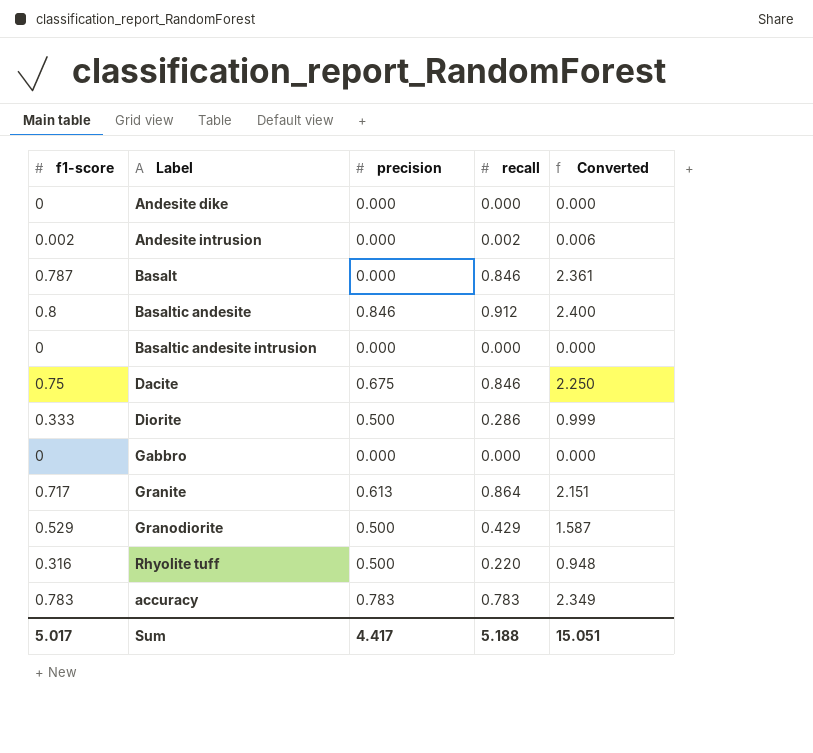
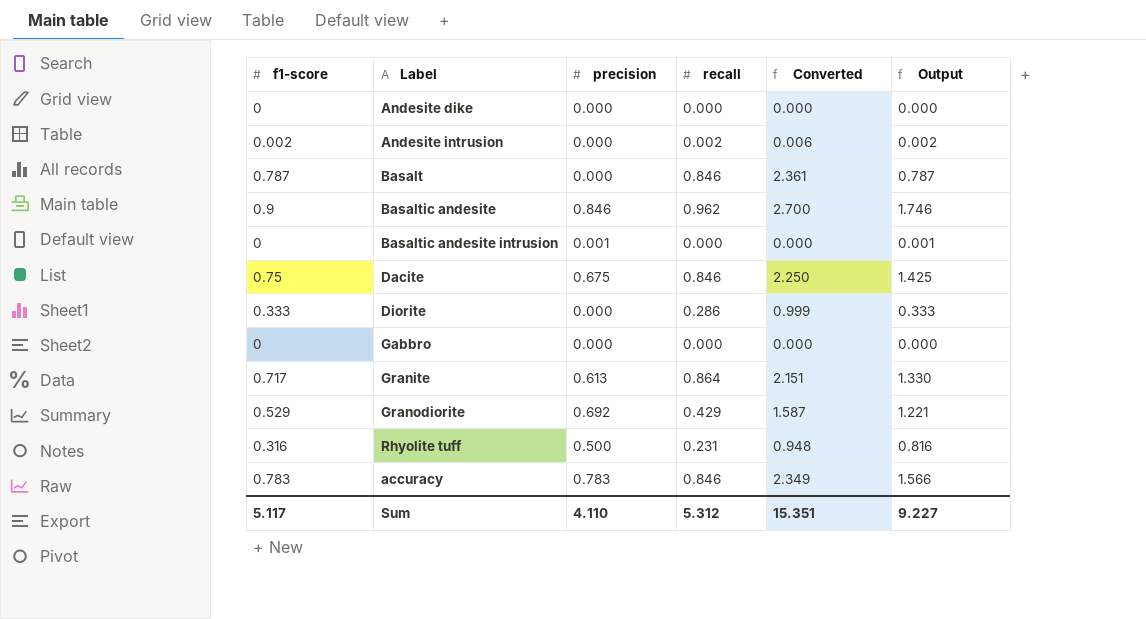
column Output | formula: none -> [f1-score] + [precision]
Basaltic andesite | f1-score: 0.8 -> 0.9
Basaltic andesite | recall: 0.912 -> 0.962
Basaltic andesite | Converted: 2.400 -> 2.700
Basaltic andesite intrusion | precision: 0.000 -> 0.001
Diorite | precision: 0.500 -> 0.000
Granodiorite | precision: 0.500 -> 0.692
Rhyolite tuff | recall: 0.220 -> 0.231
accuracy | recall: 0.783 -> 0.846
Sum | f1-score: 5.017 -> 5.117
Sum | precision: 4.417 -> 4.110
Sum | recall: 5.188 -> 5.312
Sum | Converted: 15.051 -> 15.351

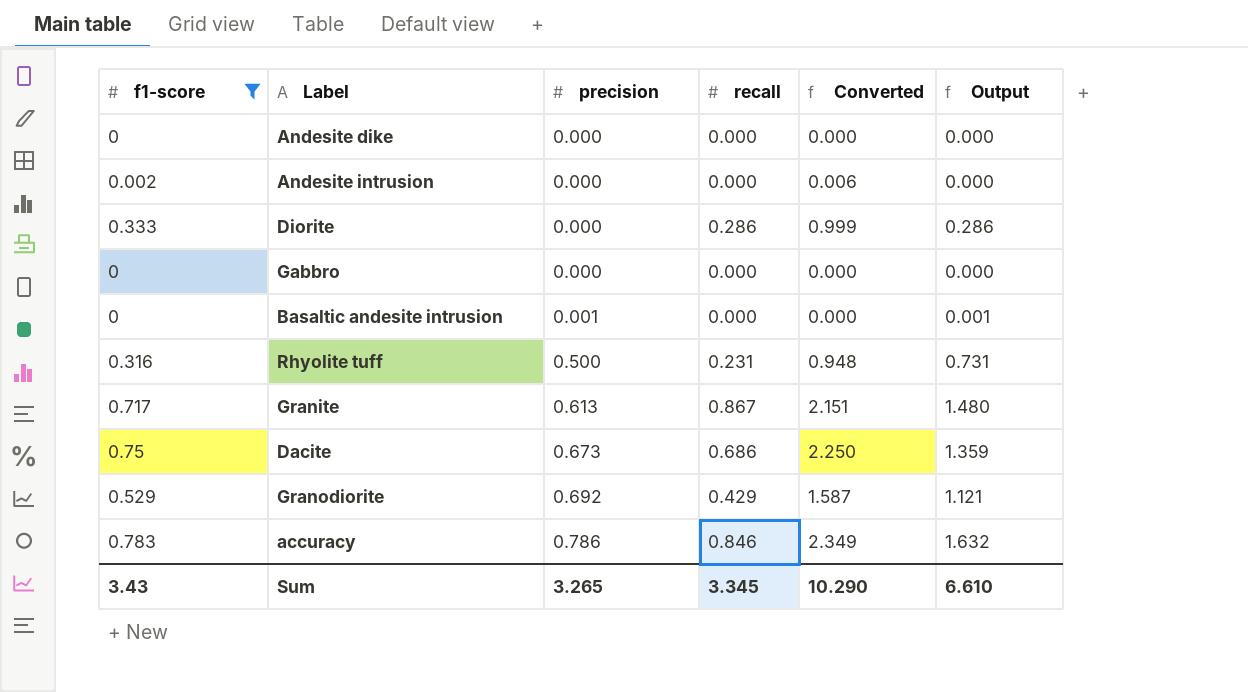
filter: none -> f1-score <= 0.783
row order: none -> precision ascending
column Output | formula: [f1-score] + [precision] -> [precision] + [recall]
Andesite intrusion | recall: 0.002 -> 0.000
Granite | recall: 0.864 -> 0.867
Dacite | precision: 0.675 -> 0.673
Dacite | recall: 0.846 -> 0.686
accuracy | precision: 0.783 -> 0.786
Sum | f1-score: 5.117 -> 3.43
Sum | precision: 4.110 -> 3.265
Sum | recall: 5.312 -> 3.345
Sum | Converted: 15.351 -> 10.290
Sum | Output: 9.227 -> 6.610

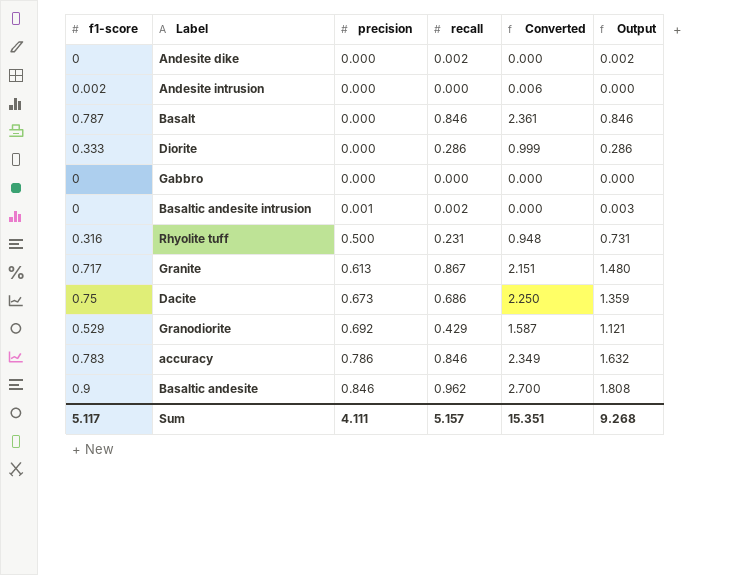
filter: f1-score <= 0.783 -> none
Andesite dike | recall: 0.000 -> 0.002
Andesite dike | Output: 0.000 -> 0.002
Basaltic andesite intrusion | recall: 0.000 -> 0.002
Basaltic andesite intrusion | Output: 0.001 -> 0.003
Sum | f1-score: 3.43 -> 5.117
Sum | precision: 3.265 -> 4.111
Sum | recall: 3.345 -> 5.157
Sum | Converted: 10.290 -> 15.351
Sum | Output: 6.610 -> 9.268

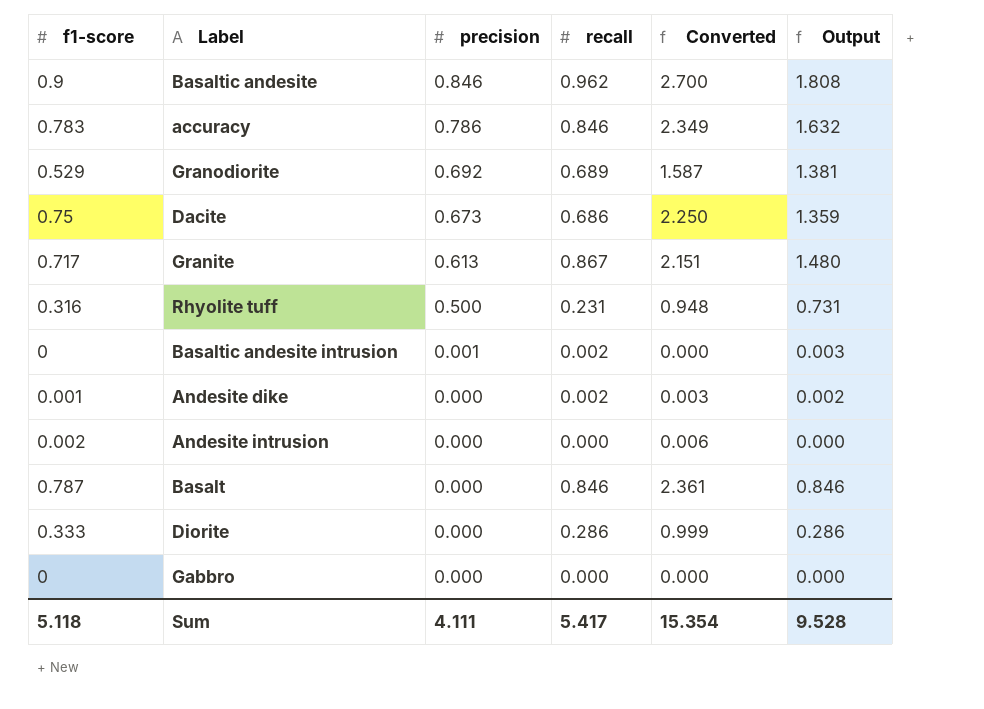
row order: precision ascending -> precision descending
Granodiorite | recall: 0.429 -> 0.689
Granodiorite | Output: 1.121 -> 1.381
Andesite dike | f1-score: 0 -> 0.001
Andesite dike | Converted: 0.000 -> 0.003
Sum | f1-score: 5.117 -> 5.118
Sum | recall: 5.157 -> 5.417
Sum | Converted: 15.351 -> 15.354
Sum | Output: 9.268 -> 9.528

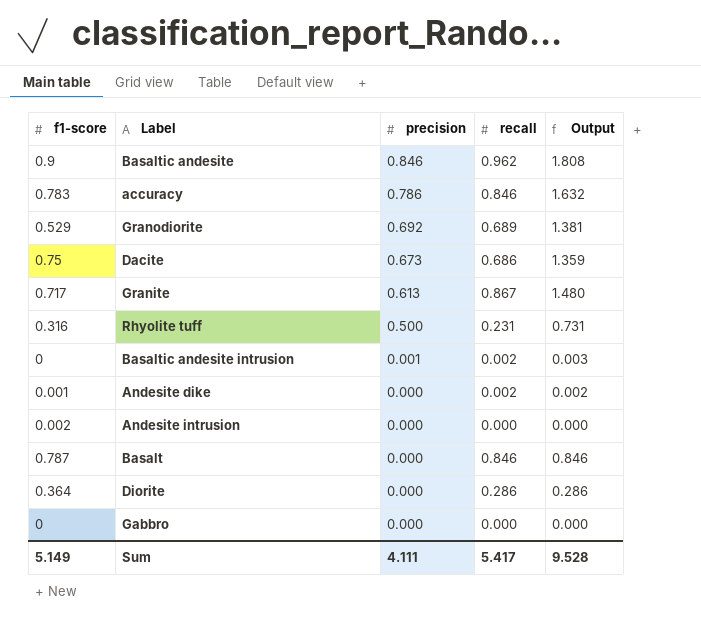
column Converted | formula: [f1-score] * 3 -> none
Diorite | f1-score: 0.333 -> 0.364
Sum | f1-score: 5.118 -> 5.149

